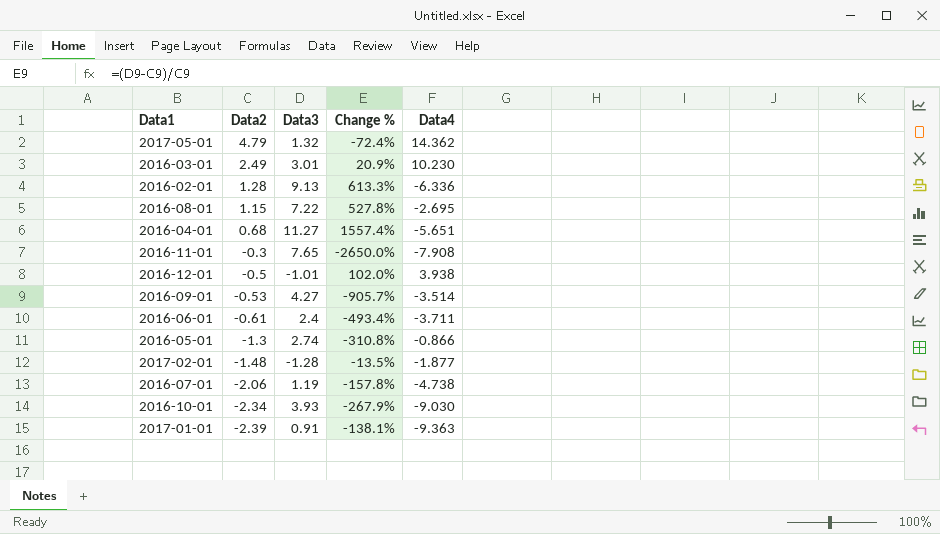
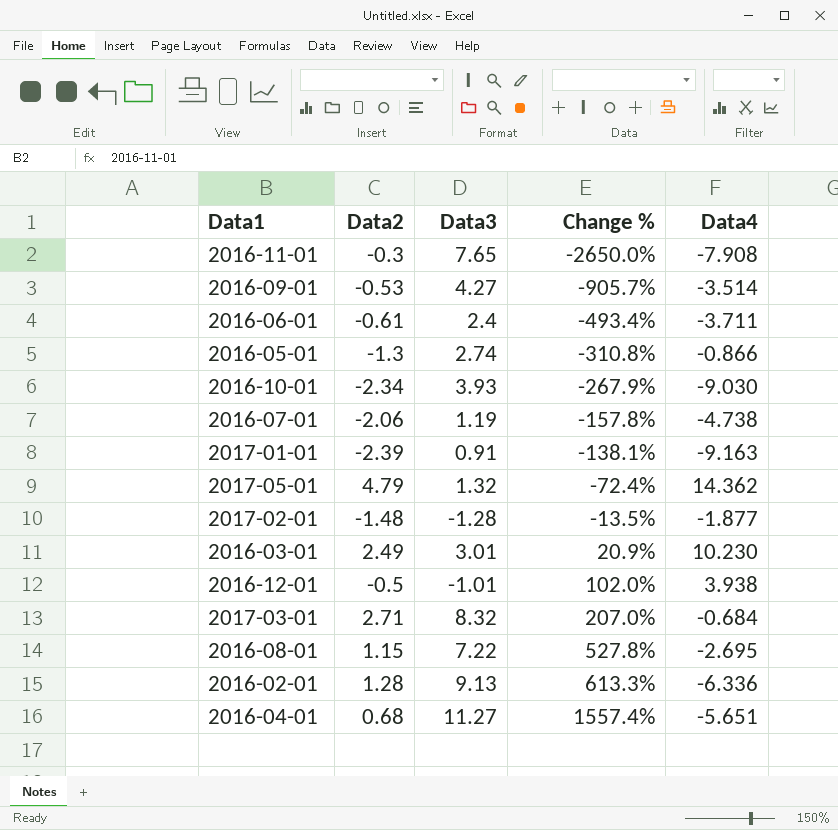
row order: Data2 descending -> Change % ascending
2017-01-01 | Data4: -9.363 -> -9.163
row 2017-03-01: none -> 2.71 | 8.32 | 207.0% | -0.684

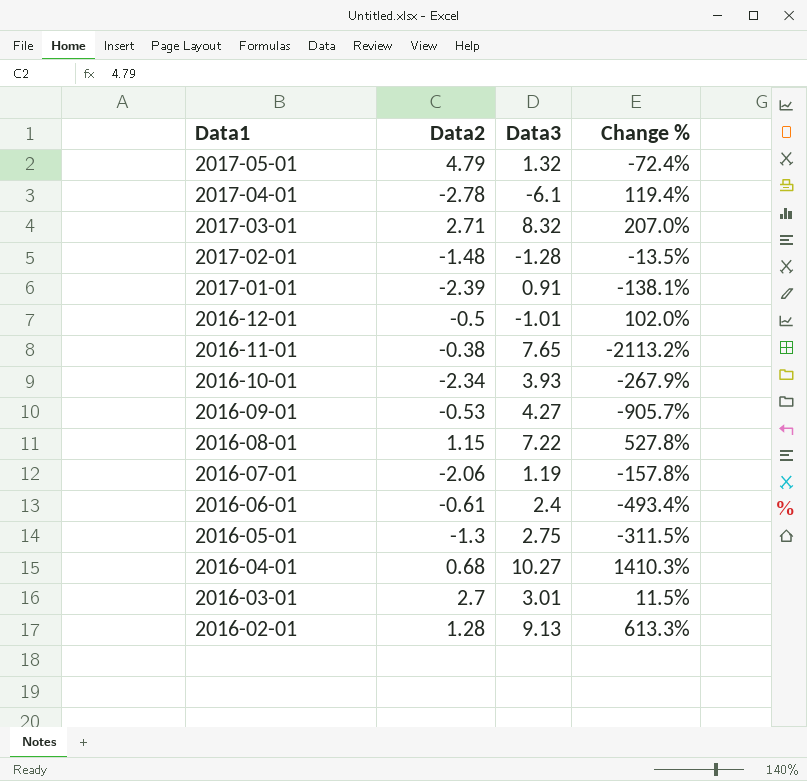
row order: Change % ascending -> Data1 descending
column Data4 | position: 5 -> none
row 2017-04-01: none -> -2.78 | -6.1 | 119.4%
2016-11-01 | Data2: -0.3 -> -0.38
2016-11-01 | Change %: -2650.0% -> -2113.2%
2016-05-01 | Data3: 2.74 -> 2.75
2016-05-01 | Change %: -310.8% -> -311.5%
2016-04-01 | Data3: 11.27 -> 10.27
2016-04-01 | Change %: 1557.4% -> 1410.3%
2016-03-01 | Data2: 2.49 -> 2.7
2016-03-01 | Change %: 20.9% -> 11.5%

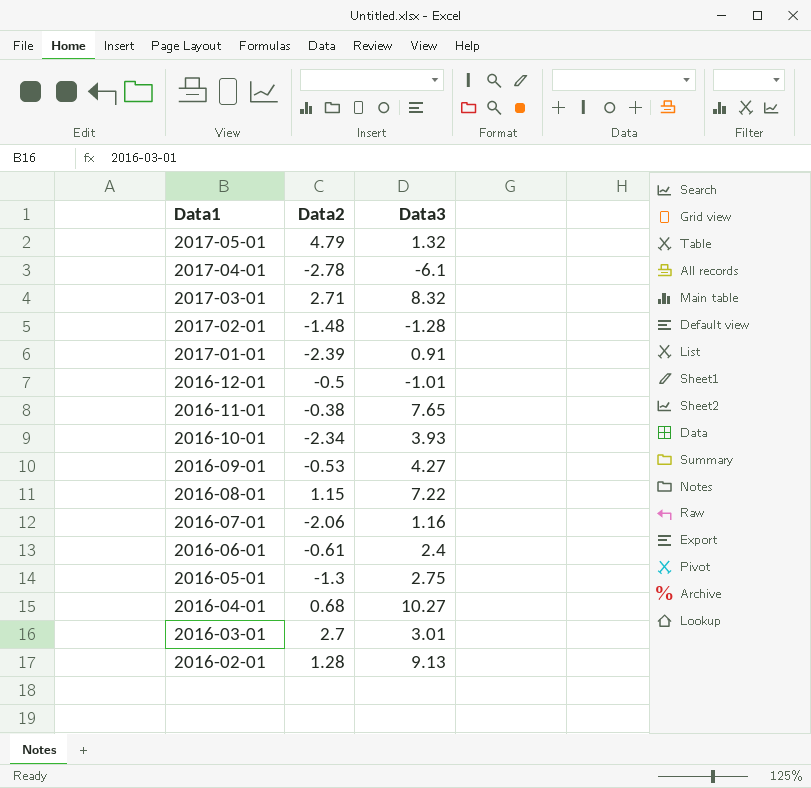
column Change % | formula: ([Data3] - [Data2]) / [Data2] -> none
2016-07-01 | Data3: 1.19 -> 1.16

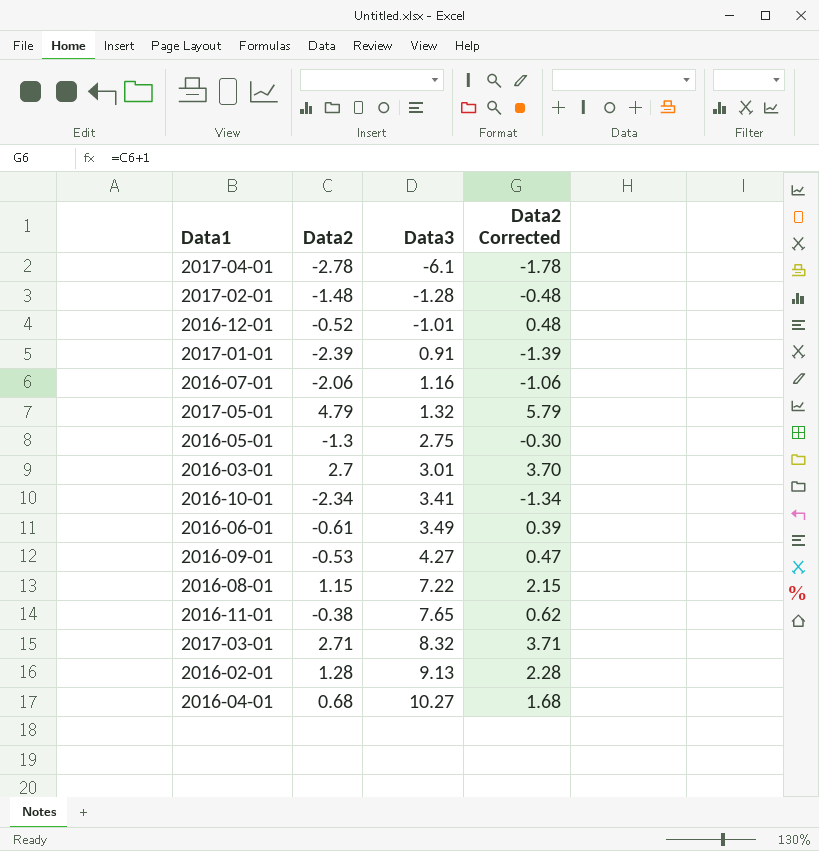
row order: Data1 descending -> Data3 ascending
column Data2 Corrected | formula: none -> [Data2] + 1
2016-12-01 | Data2: -0.5 -> -0.52
2016-10-01 | Data3: 3.93 -> 3.41
2016-06-01 | Data3: 2.4 -> 3.49

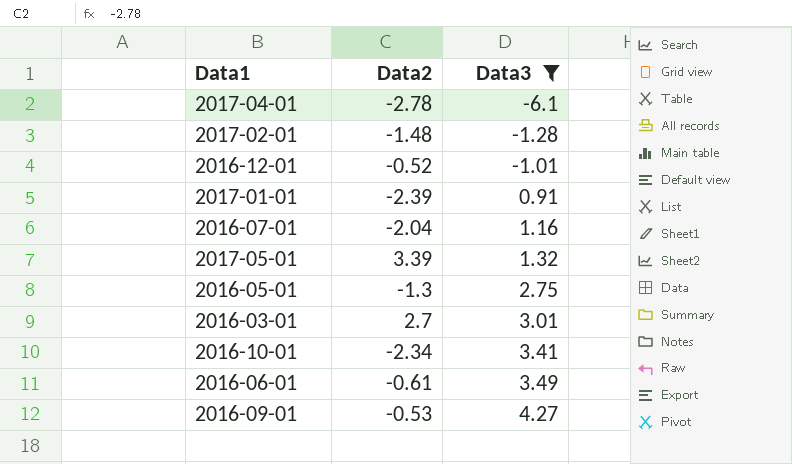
filter: none -> Data3 <= 4.27
column Data2 Corrected | formula: [Data2] + 1 -> none
2016-07-01 | Data2: -2.06 -> -2.04
2017-05-01 | Data2: 4.79 -> 3.39

